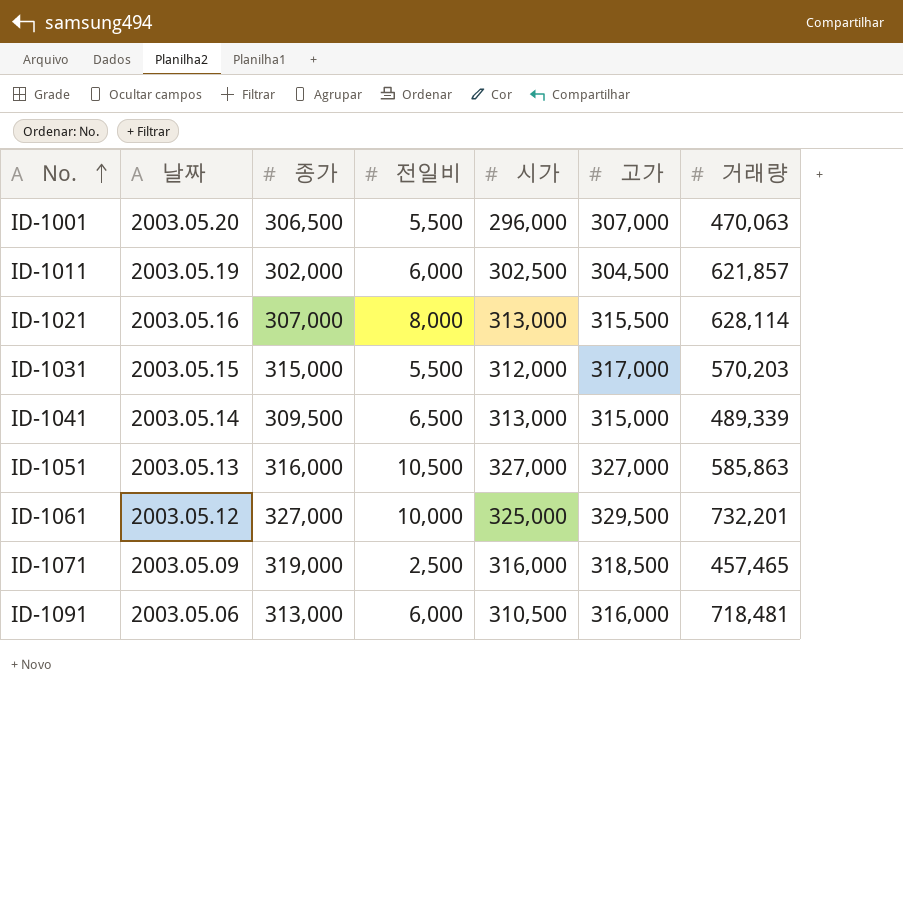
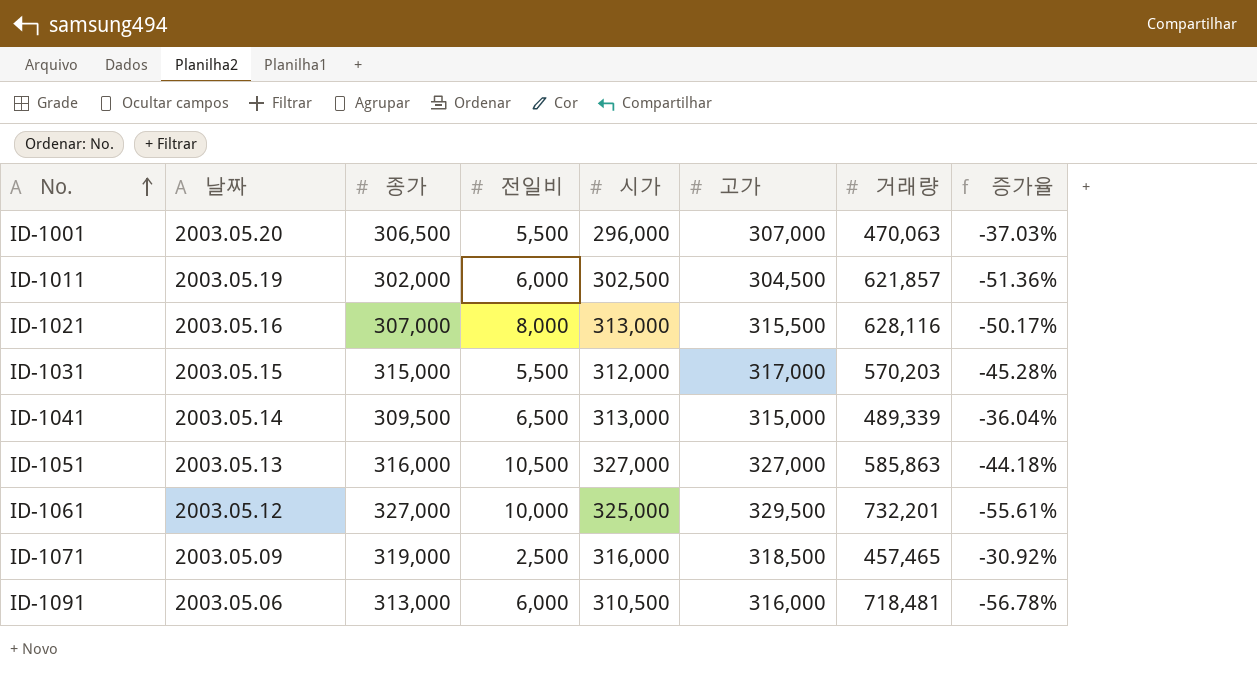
column 증가율 | formula: none -> ([시가] - [거래량]) / [거래량]
ID-1021 | 거래량: 628,114 -> 628,116

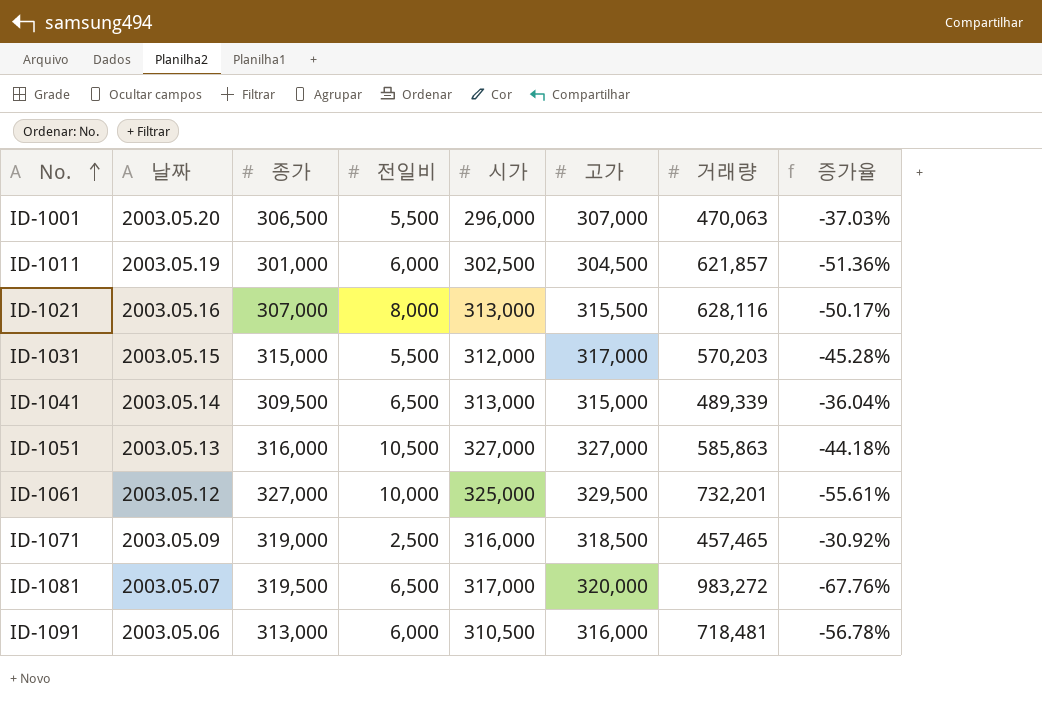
ID-1011 | 종가: 302,000 -> 301,000
row ID-1081: none -> 2003.05.07 | 319,500 | 6,500 | 317,000 | 320,000 | 983,272 | -67.76%

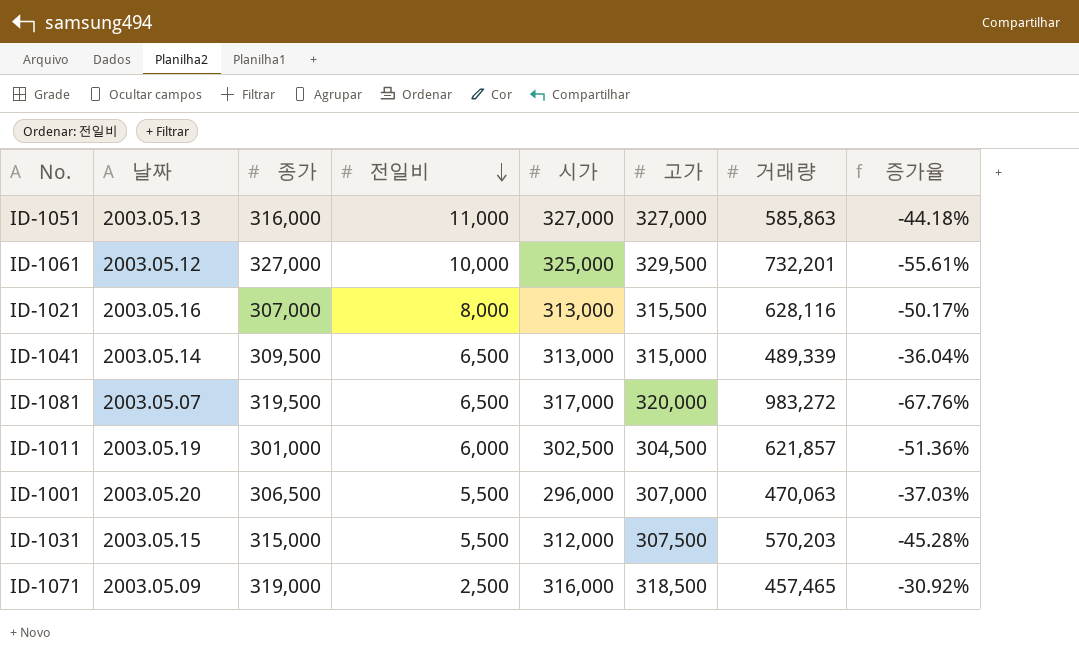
row order: No. ascending -> 전일비 descending
row ID-1091: 2003.05.06 | 313,000 | 6,000 | 310,500 | 316,000 | 718,481 | -56.78% -> none
ID-1051 | 전일비: 10,500 -> 11,000
ID-1031 | 고가: 317,000 -> 307,500

